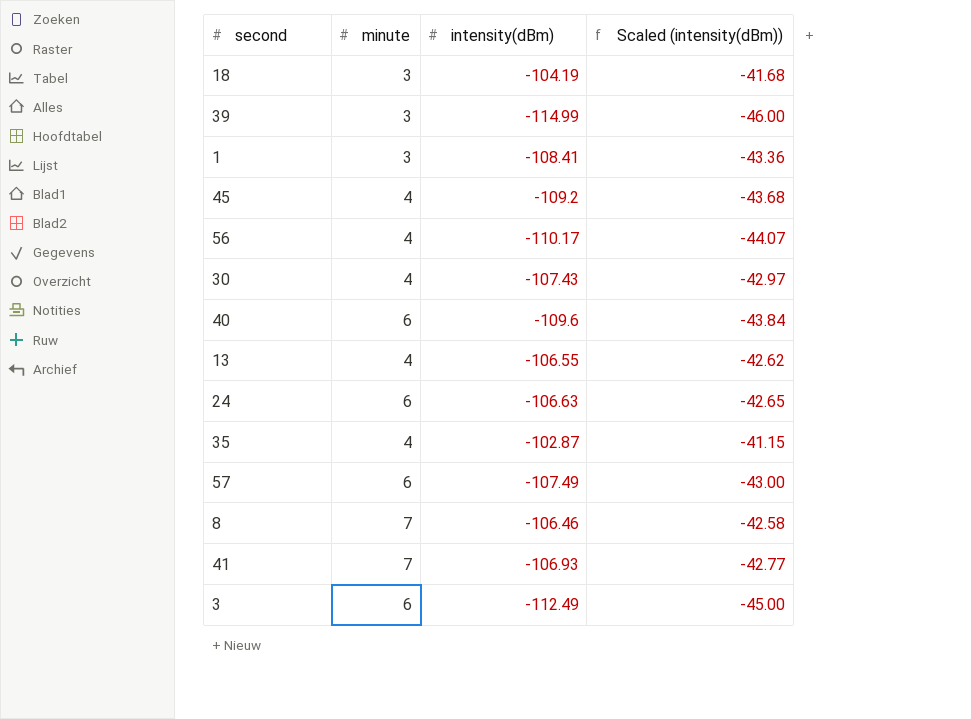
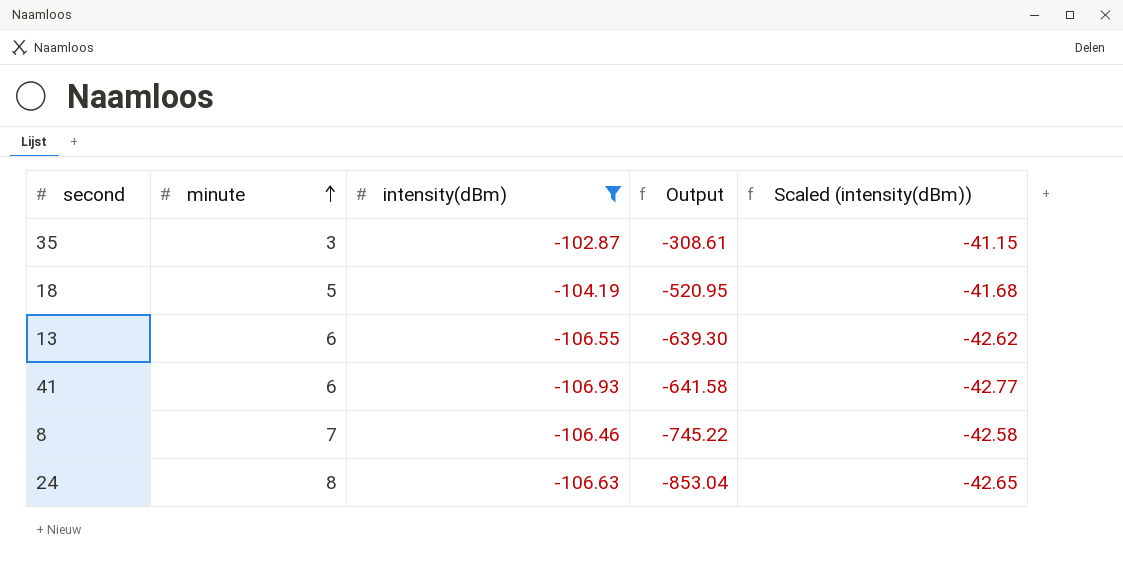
filter: none -> intensity(dBm) >= -106.93
row order: none -> minute ascending
column Output | formula: none -> [minute] * [intensity(dBm)]
35 | minute: 4 -> 3
18 | minute: 3 -> 5
13 | minute: 4 -> 6
41 | minute: 7 -> 6
24 | minute: 6 -> 8

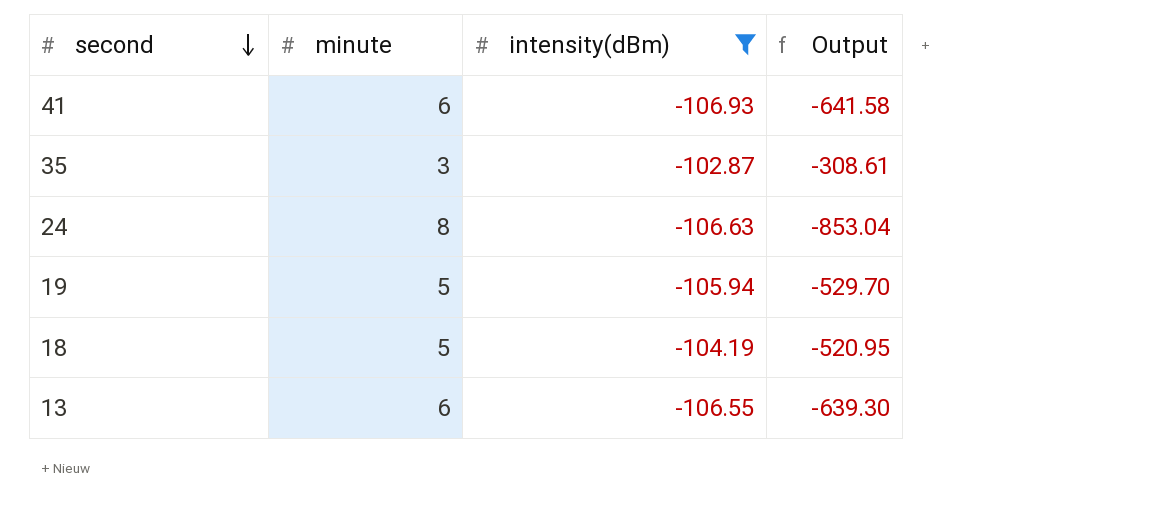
row order: minute ascending -> second descending
column Scaled (intensity(dBm)) | formula: [intensity(dBm)] * 0.4 -> none
row 8: 7 | -106.46 | -745.22 | -42.58 -> none
row 19: none -> 5 | -105.94 | -529.70

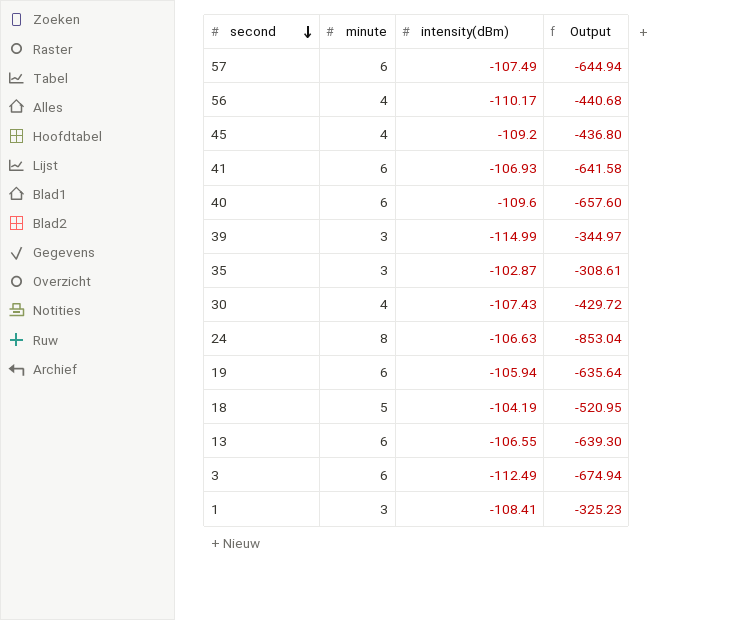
filter: intensity(dBm) >= -106.93 -> none
19 | minute: 5 -> 6
19 | Output: -529.70 -> -635.64

